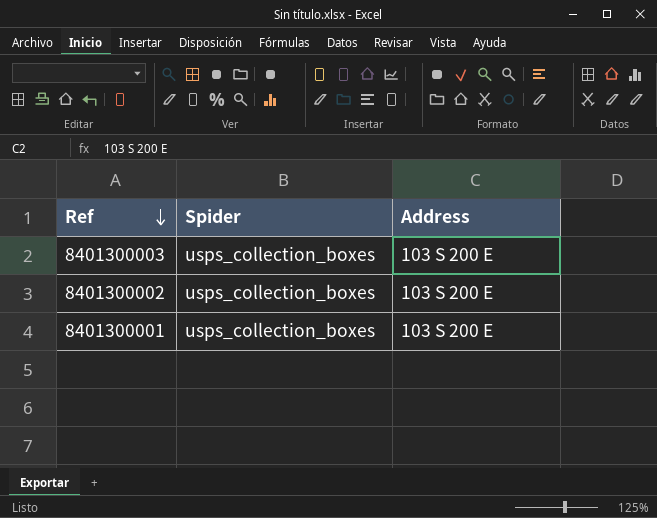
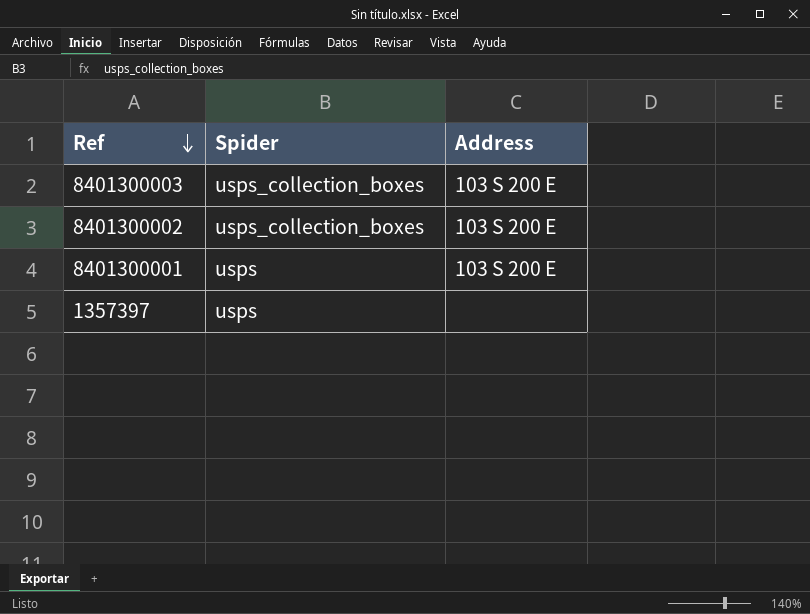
8401300001 | Spider: usps_collection_boxes -> usps
row 1357397: none -> usps | none

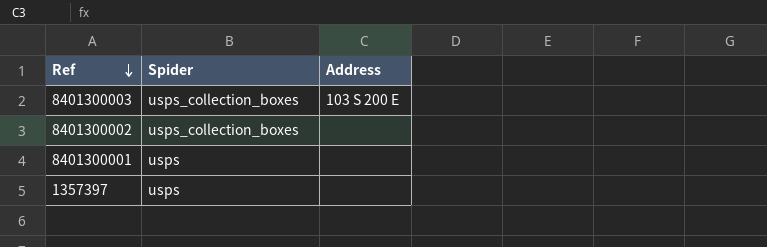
8401300002 | Address: 103 S 200 E -> none
8401300001 | Address: 103 S 200 E -> none

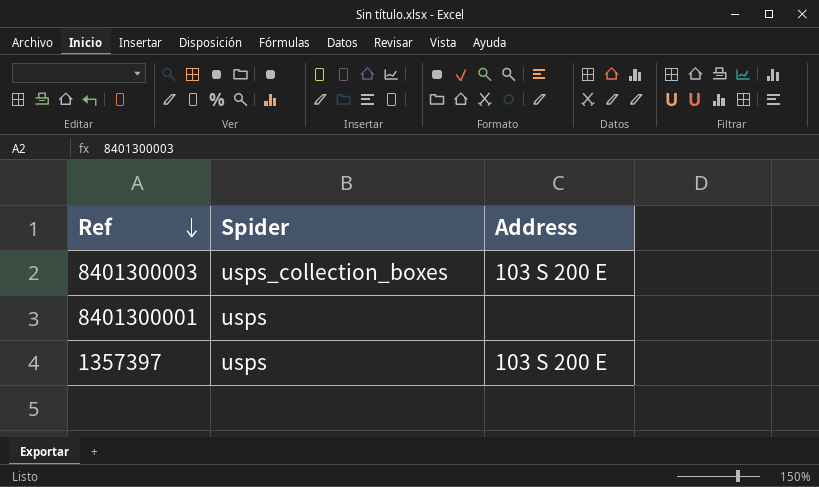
row 8401300002: usps_collection_boxes | none -> none
1357397 | Address: none -> 103 S 200 E

